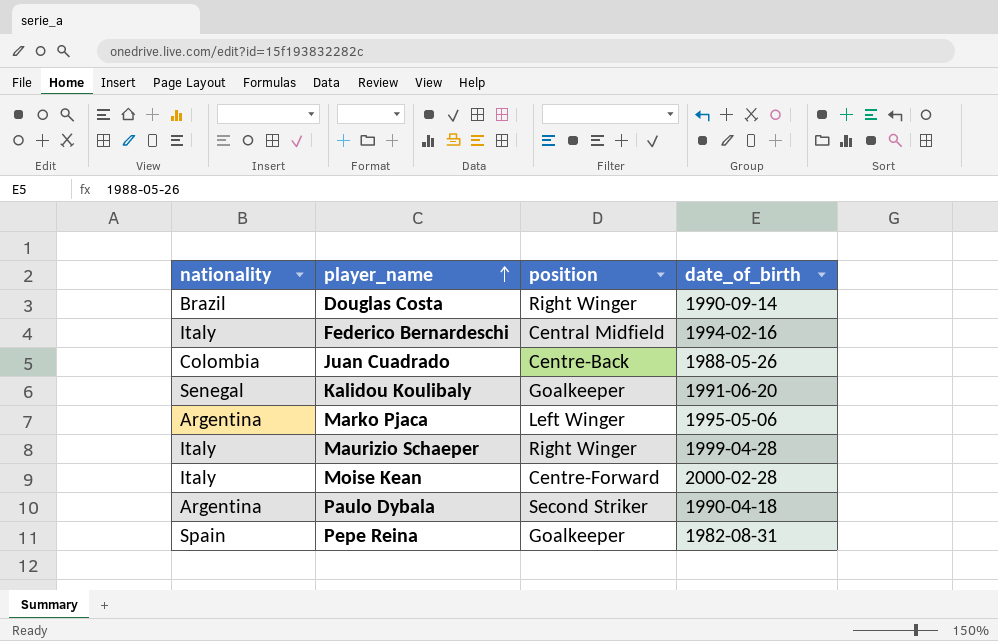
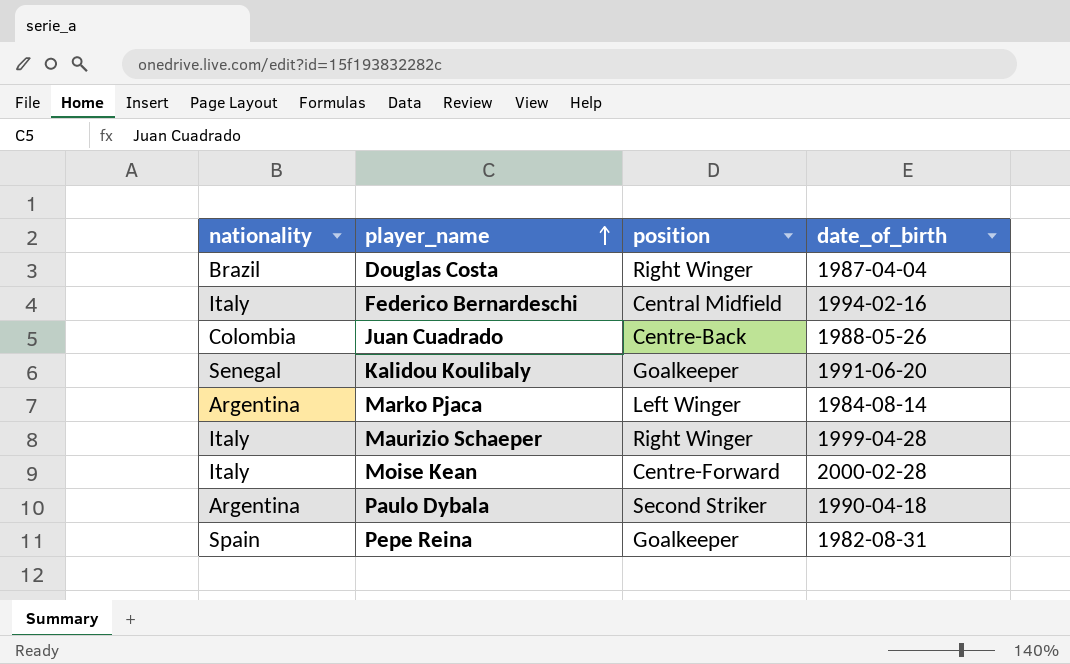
Douglas Costa | date_of_birth: 1990-09-14 -> 1987-04-04
Marko Pjaca | date_of_birth: 1995-05-06 -> 1984-08-14

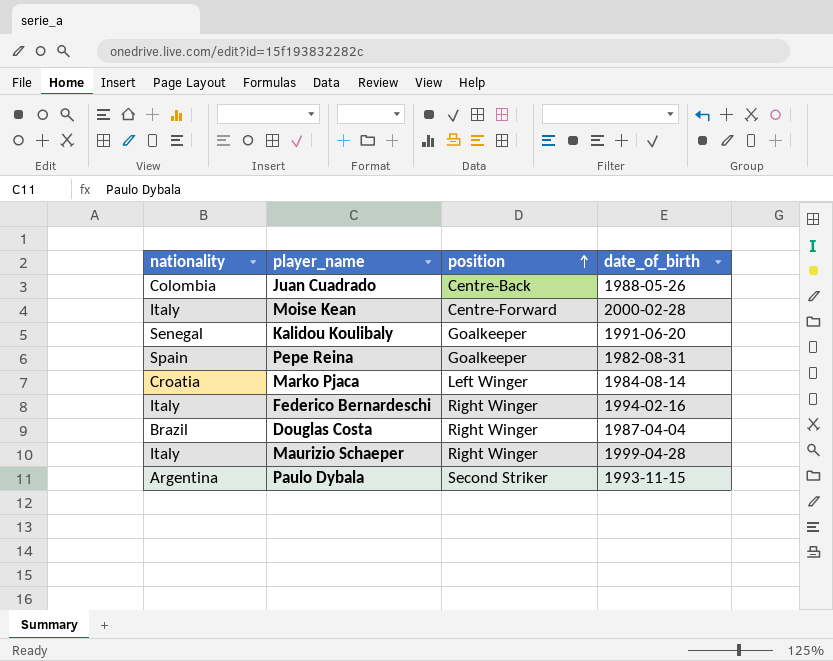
row order: player_name ascending -> position ascending
Marko Pjaca | nationality: Argentina -> Croatia
Federico Bernardeschi | position: Central Midfield -> Right Winger
Paulo Dybala | date_of_birth: 1990-04-18 -> 1993-11-15

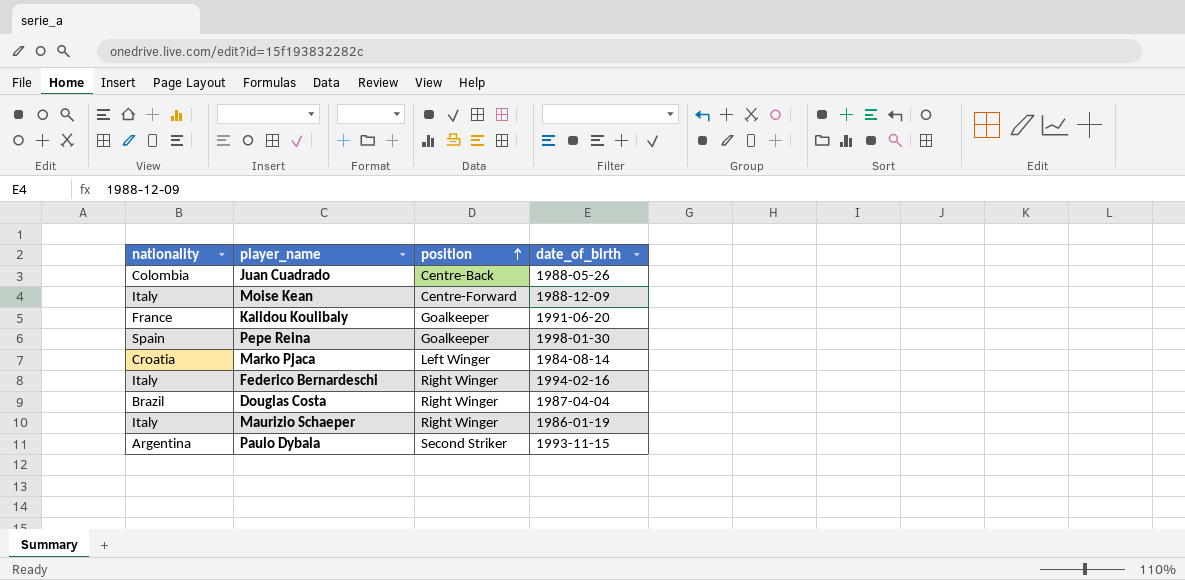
Moise Kean | date_of_birth: 2000-02-28 -> 1988-12-09
Kalidou Koulibaly | nationality: Senegal -> France
Pepe Reina | date_of_birth: 1982-08-31 -> 1998-01-30
Maurizio Schaeper | date_of_birth: 1999-04-28 -> 1986-01-19

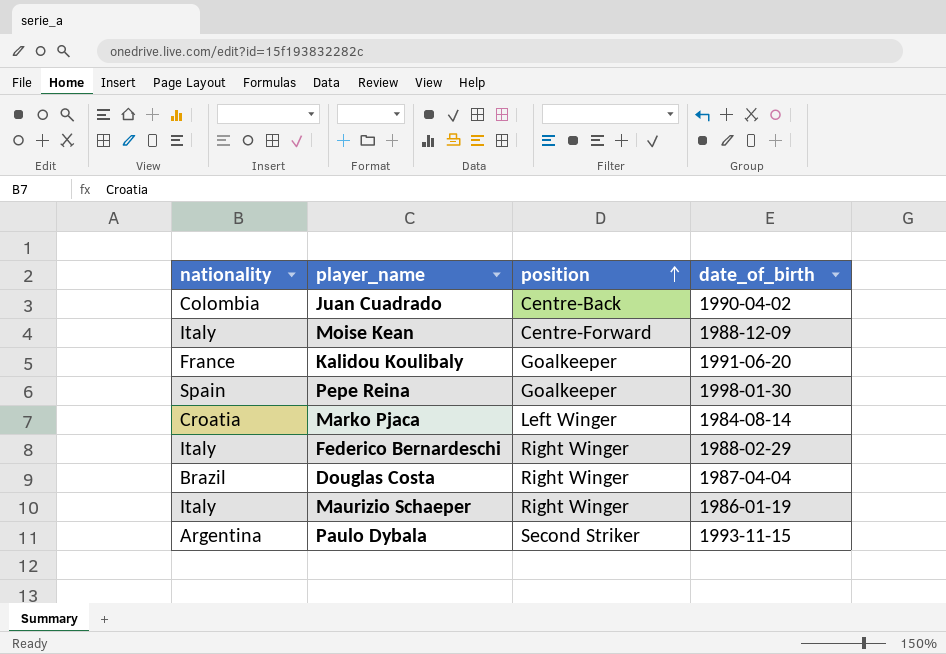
Juan Cuadrado | date_of_birth: 1988-05-26 -> 1990-04-02
Federico Bernardeschi | date_of_birth: 1994-02-16 -> 1988-02-29

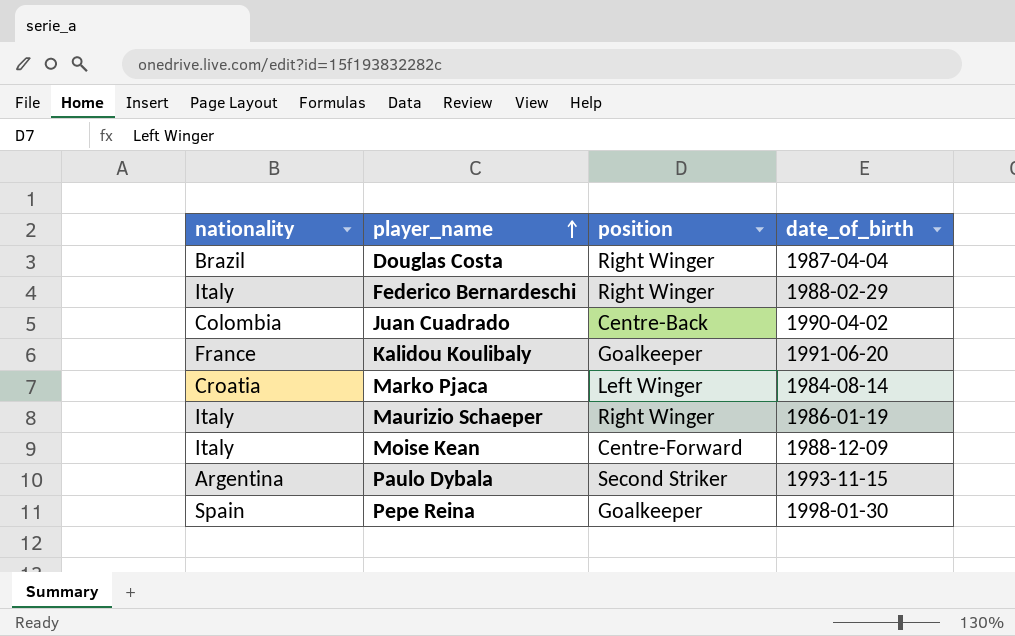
row order: position ascending -> player_name ascending

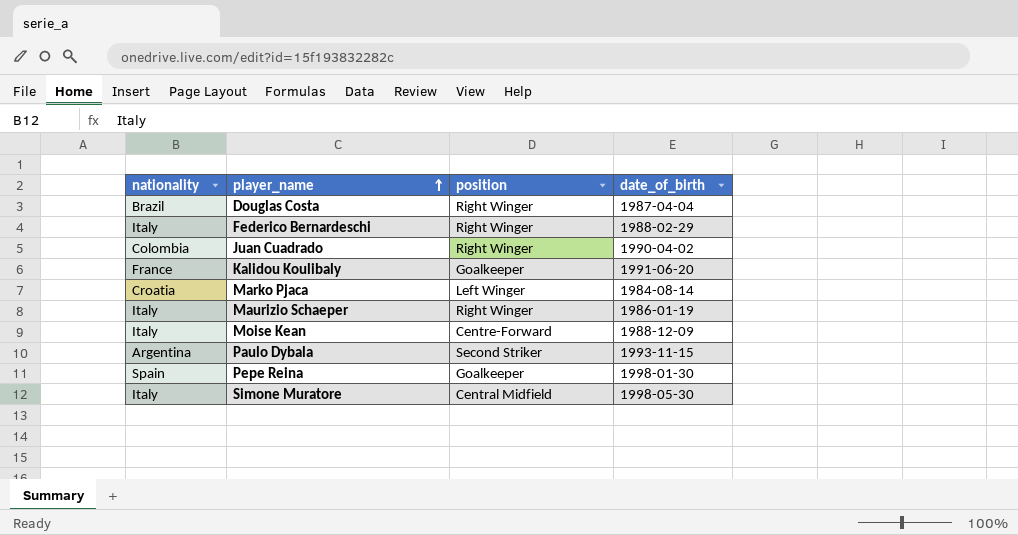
Juan Cuadrado | position: Centre-Back -> Right Winger
row Simone Muratore: none -> Italy | Central Midfield | 1998-05-30

